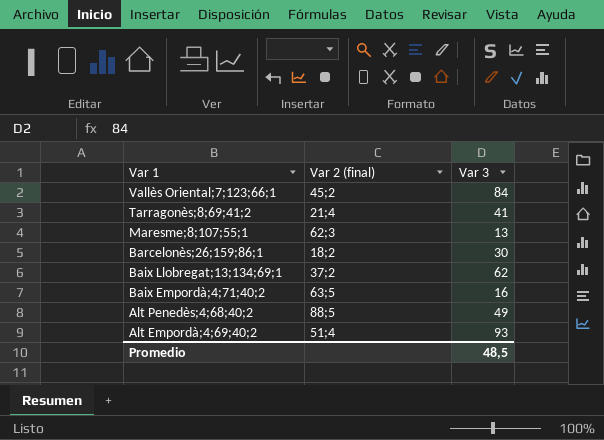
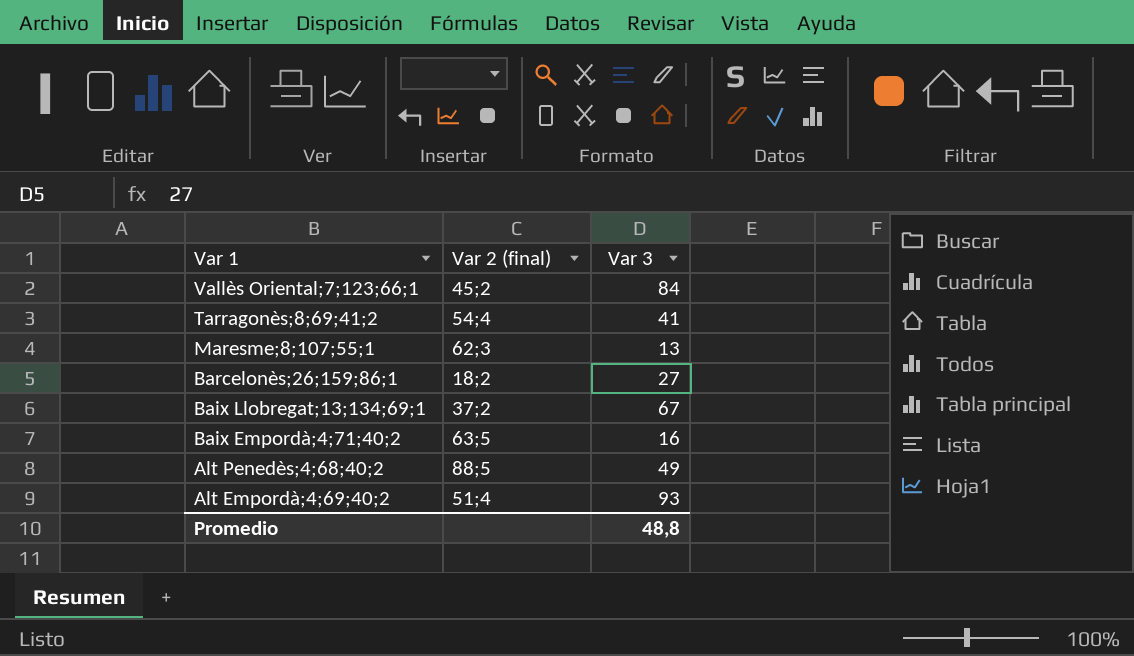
Tarragonès;8;69;41;2 | Var 2 (final): 21;4 -> 54;4
Barcelonès;26;159;86;1 | Var 3: 30 -> 27
Baix Llobregat;13;134;69;1 | Var 3: 62 -> 67
Promedio | Var 3: 48,5 -> 48,8

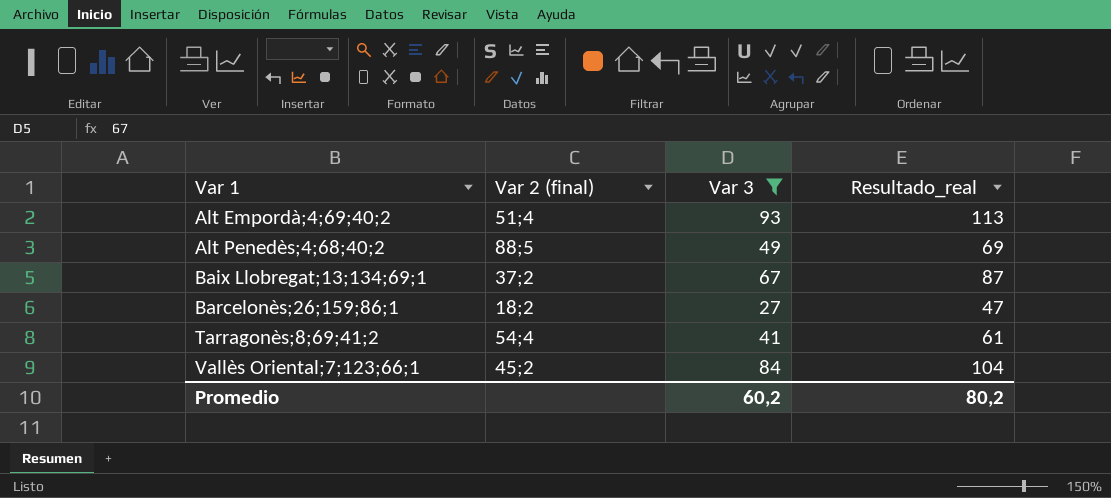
filter: none -> Var 3 >= 27
row order: Var 1 descending -> Var 1 ascending
column Resultado_real | formula: none -> [Var 3] + 20
Promedio | Var 3: 48,8 -> 60,2

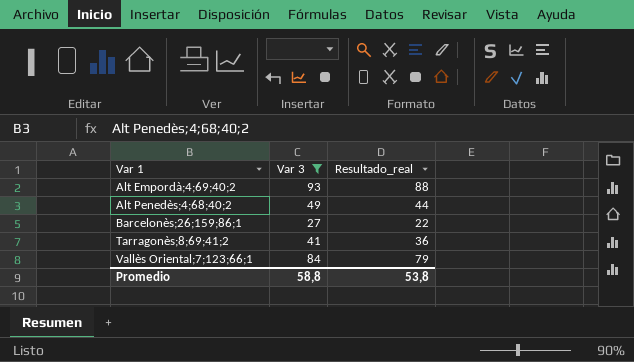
column Var 2 (final) | position: 2 -> none
column Resultado_real | formula: [Var 3] + 20 -> [Var 3] - 5
row Baix Llobregat;13;134;69;1: 37;2 | 67 | 87 -> none
Promedio | Var 3: 60,2 -> 58,8
Promedio | Resultado_real: 80,2 -> 53,8

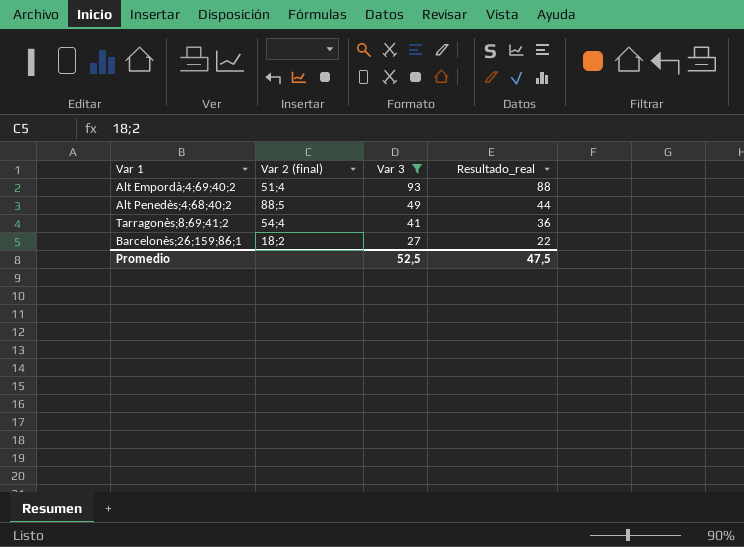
row order: Var 1 ascending -> Var 3 descending
column Var 2 (final) | position: none -> 2
row Vallès Oriental;7;123;66;1: 84 | 79 -> none
Promedio | Var 3: 58,8 -> 52,5
Promedio | Resultado_real: 53,8 -> 47,5

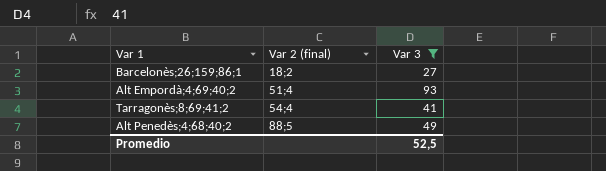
row order: Var 3 descending -> Var 2 (final) ascending
column Resultado_real | formula: [Var 3] - 5 -> none

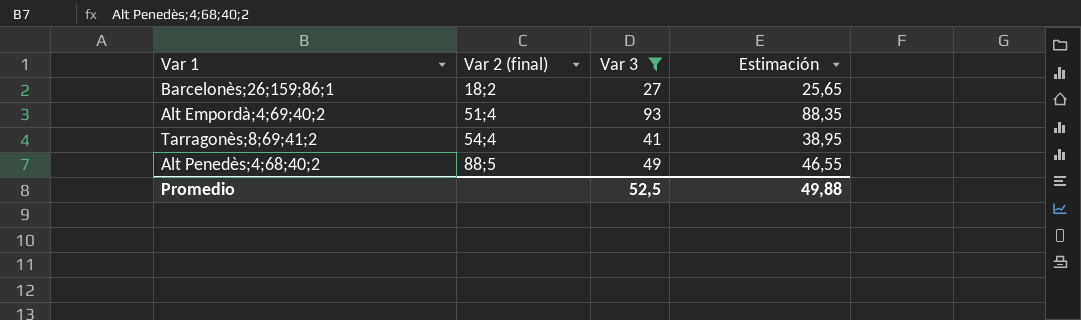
column Estimación | formula: none -> [Var 3] * 0,95

